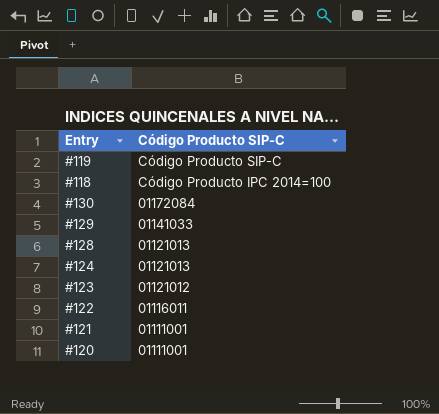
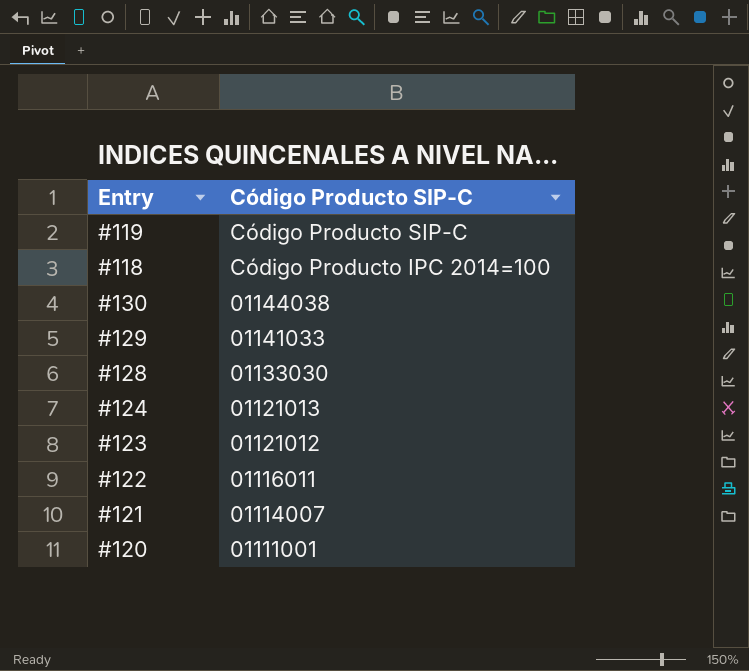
#130 | Código Producto SIP-C: 01172084 -> 01144038
#128 | Código Producto SIP-C: 01121013 -> 01133030
#121 | Código Producto SIP-C: 01111001 -> 01114007

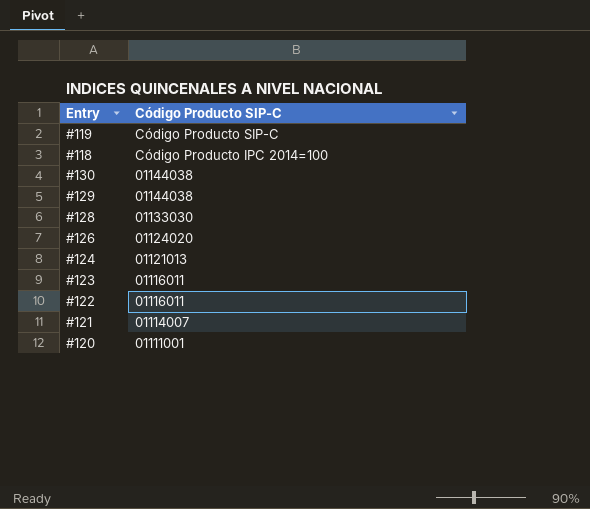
#129 | Código Producto SIP-C: 01141033 -> 01144038
row #126: none -> 01124020
#123 | Código Producto SIP-C: 01121012 -> 01116011

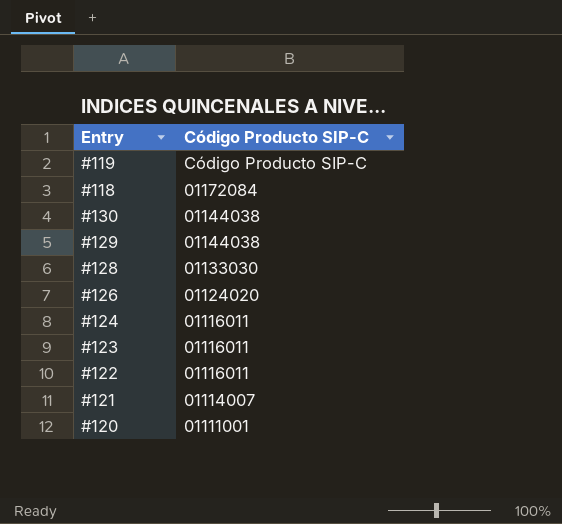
#118 | Código Producto SIP-C: Código Producto IPC 2014=100 -> 01172084
#124 | Código Producto SIP-C: 01121013 -> 01116011

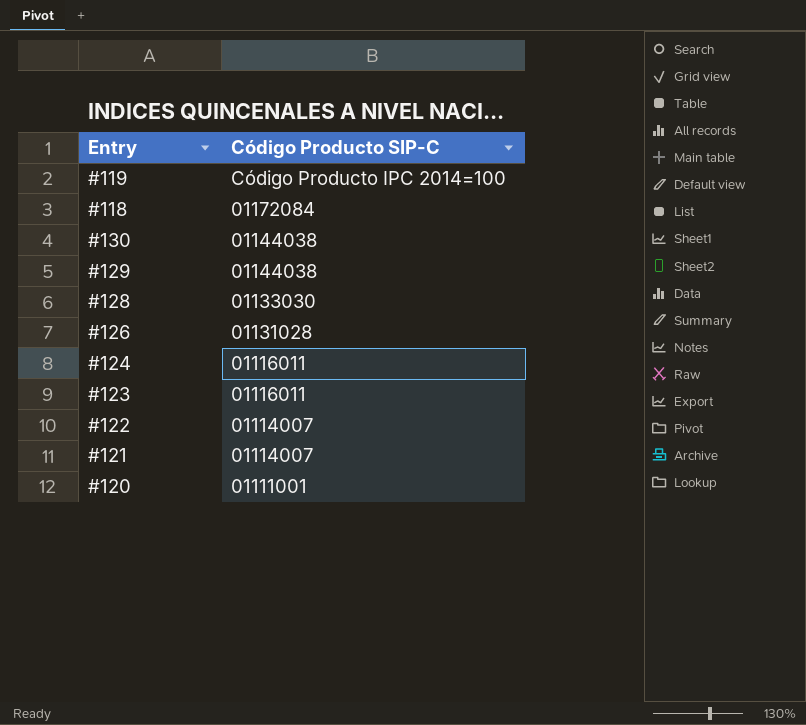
#119 | Código Producto SIP-C: Código Producto SIP-C -> Código Producto IPC 2014=100
#126 | Código Producto SIP-C: 01124020 -> 01131028
#122 | Código Producto SIP-C: 01116011 -> 01114007

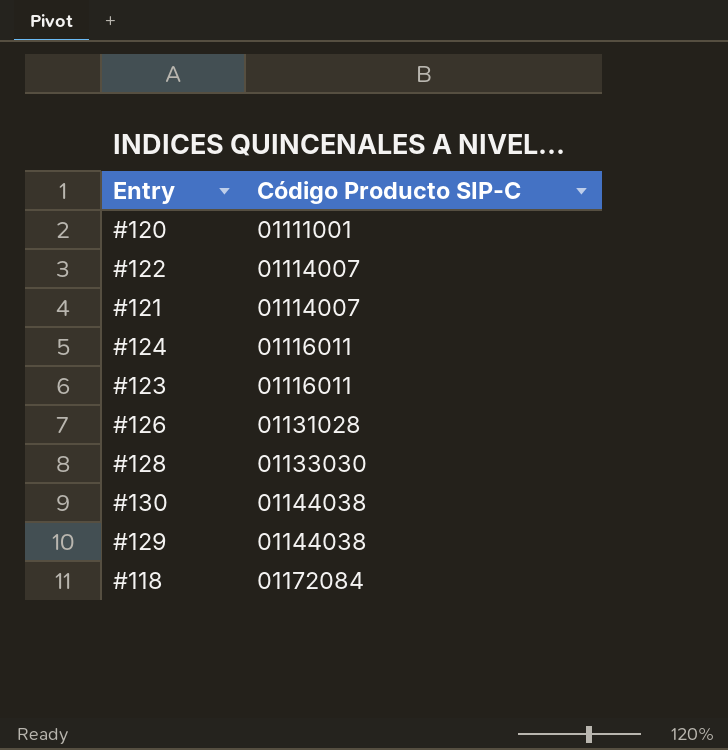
row order: Código Producto SIP-C descending -> Código Producto SIP-C ascending
row #119: Código Producto IPC 2014=100 -> none

